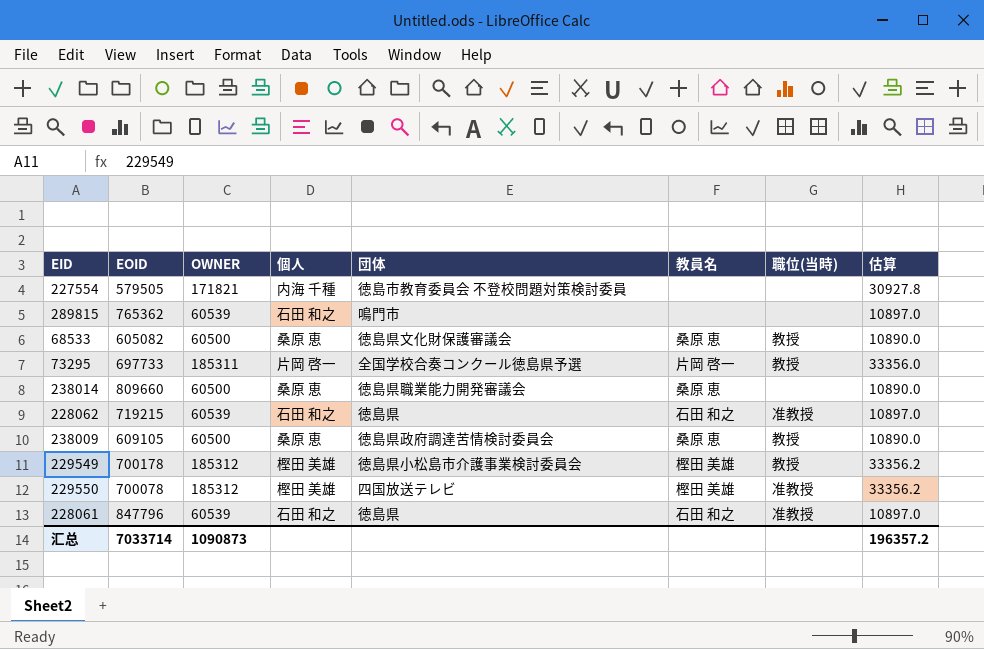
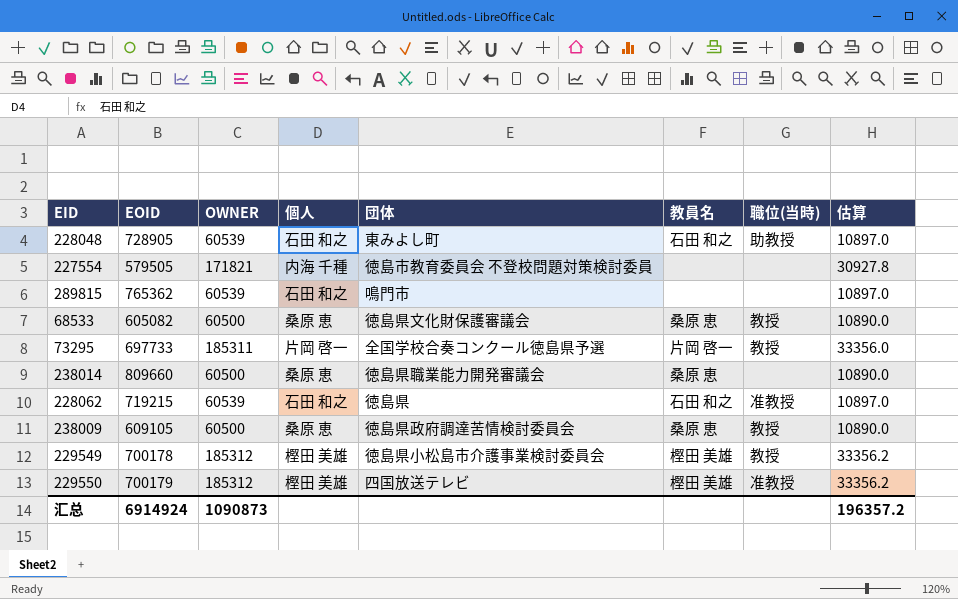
row 228061: 847796 | 60539 | 石田 和之 | 徳島県 | 石田 和之 | 准教授 | 10897.0 -> none
row 228048: none -> 728905 | 60539 | 石田 和之 | 東みよし町 | 石田 和之 | 助教授 | 10897.0
229550 | EOID: 700078 -> 700179
汇总 | EOID: 7033714 -> 6914924

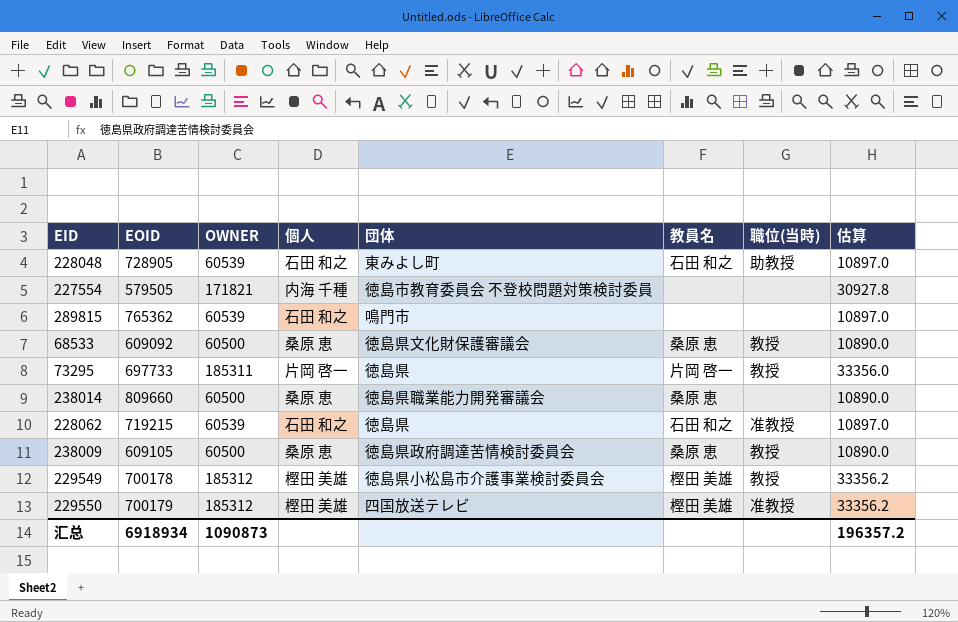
68533 | EOID: 605082 -> 609092
73295 | 団体: 全国学校合奏コンクール徳島県予選 -> 徳島県
汇总 | EOID: 6914924 -> 6918934

